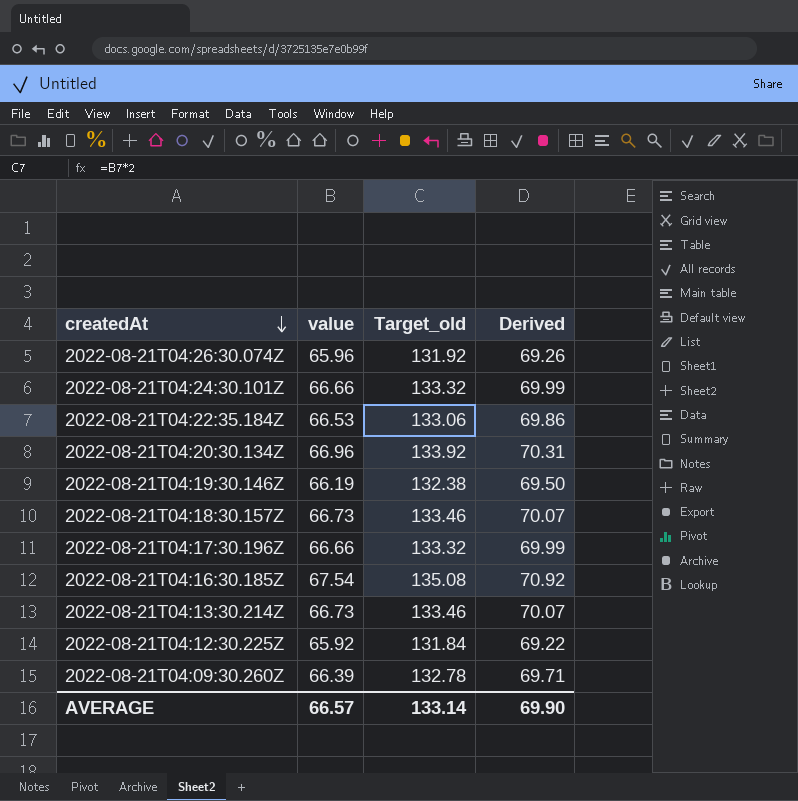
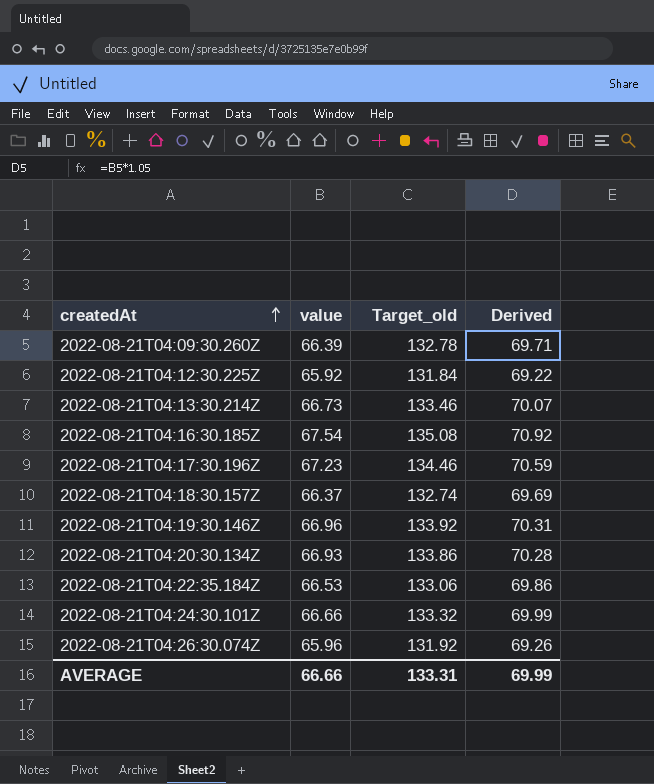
row order: createdAt descending -> createdAt ascending
2022-08-21T04:17:30.196Z | value: 66.66 -> 67.23
2022-08-21T04:17:30.196Z | Target_old: 133.32 -> 134.46
2022-08-21T04:17:30.196Z | Derived: 69.99 -> 70.59
2022-08-21T04:18:30.157Z | value: 66.73 -> 66.37
2022-08-21T04:18:30.157Z | Target_old: 133.46 -> 132.74
2022-08-21T04:18:30.157Z | Derived: 70.07 -> 69.69
2022-08-21T04:19:30.146Z | value: 66.19 -> 66.96
2022-08-21T04:19:30.146Z | Target_old: 132.38 -> 133.92
2022-08-21T04:19:30.146Z | Derived: 69.50 -> 70.31
2022-08-21T04:20:30.134Z | value: 66.96 -> 66.93
2022-08-21T04:20:30.134Z | Target_old: 133.92 -> 133.86
2022-08-21T04:20:30.134Z | Derived: 70.31 -> 70.28
AVERAGE | value: 66.57 -> 66.66
AVERAGE | Target_old: 133.14 -> 133.31
AVERAGE | Derived: 69.90 -> 69.99

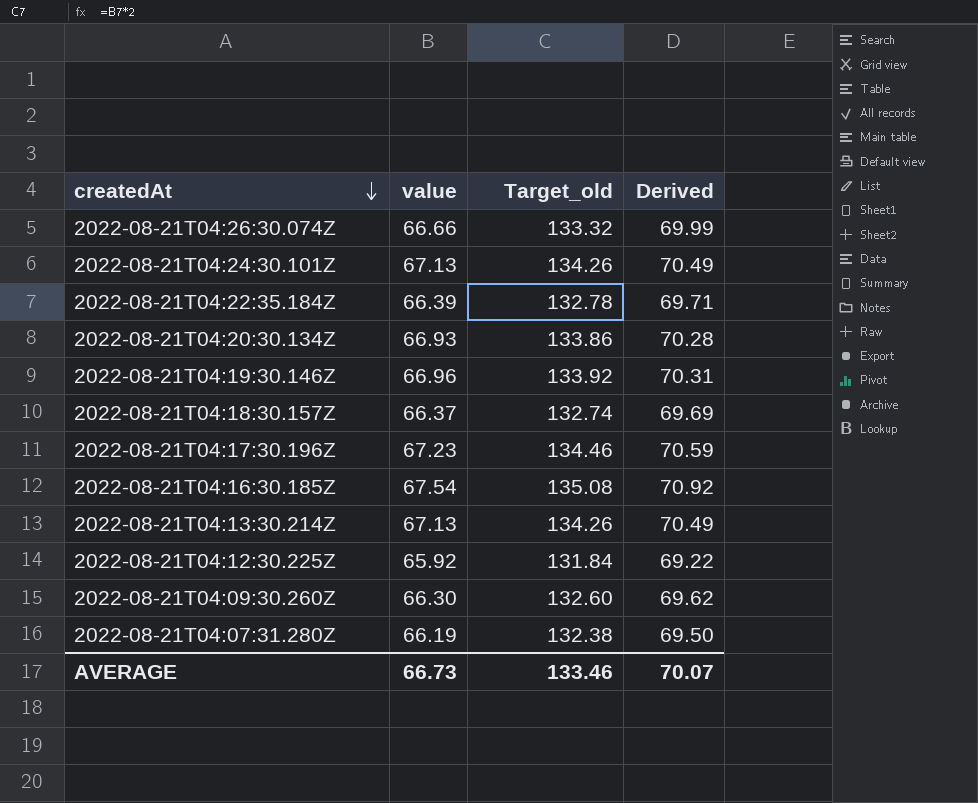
row order: createdAt ascending -> createdAt descending
2022-08-21T04:26:30.074Z | value: 65.96 -> 66.66
2022-08-21T04:26:30.074Z | Target_old: 131.92 -> 133.32
2022-08-21T04:26:30.074Z | Derived: 69.26 -> 69.99
2022-08-21T04:24:30.101Z | value: 66.66 -> 67.13
2022-08-21T04:24:30.101Z | Target_old: 133.32 -> 134.26
2022-08-21T04:24:30.101Z | Derived: 69.99 -> 70.49
2022-08-21T04:22:35.184Z | value: 66.53 -> 66.39
2022-08-21T04:22:35.184Z | Target_old: 133.06 -> 132.78
2022-08-21T04:22:35.184Z | Derived: 69.86 -> 69.71
2022-08-21T04:13:30.214Z | value: 66.73 -> 67.13
2022-08-21T04:13:30.214Z | Target_old: 133.46 -> 134.26
2022-08-21T04:13:30.214Z | Derived: 70.07 -> 70.49
2022-08-21T04:09:30.260Z | value: 66.39 -> 66.30
2022-08-21T04:09:30.260Z | Target_old: 132.78 -> 132.60
2022-08-21T04:09:30.260Z | Derived: 69.71 -> 69.62
row 2022-08-21T04:07:31.280Z: none -> 66.19 | 132.38 | 69.50
AVERAGE | value: 66.66 -> 66.73
AVERAGE | Target_old: 133.31 -> 133.46
AVERAGE | Derived: 69.99 -> 70.07

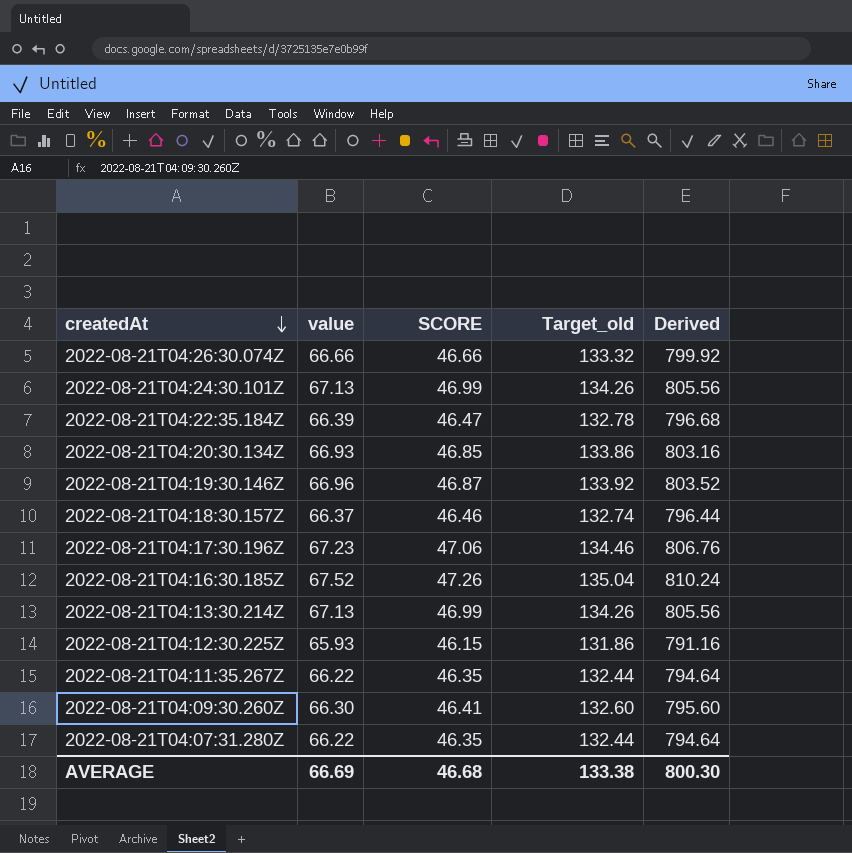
column SCORE | formula: none -> [value] * 0.7
column Derived | formula: [value] * 1.05 -> [value] * 12
2022-08-21T04:16:30.185Z | value: 67.54 -> 67.52
2022-08-21T04:16:30.185Z | Target_old: 135.08 -> 135.04
2022-08-21T04:12:30.225Z | value: 65.92 -> 65.93
2022-08-21T04:12:30.225Z | Target_old: 131.84 -> 131.86
row 2022-08-21T04:11:35.267Z: none -> 66.22 | 46.35 | 132.44 | 794.64
2022-08-21T04:07:31.280Z | value: 66.19 -> 66.22
2022-08-21T04:07:31.280Z | Target_old: 132.38 -> 132.44
AVERAGE | value: 66.73 -> 66.69
AVERAGE | Target_old: 133.46 -> 133.38
AVERAGE | Derived: 70.07 -> 800.30

